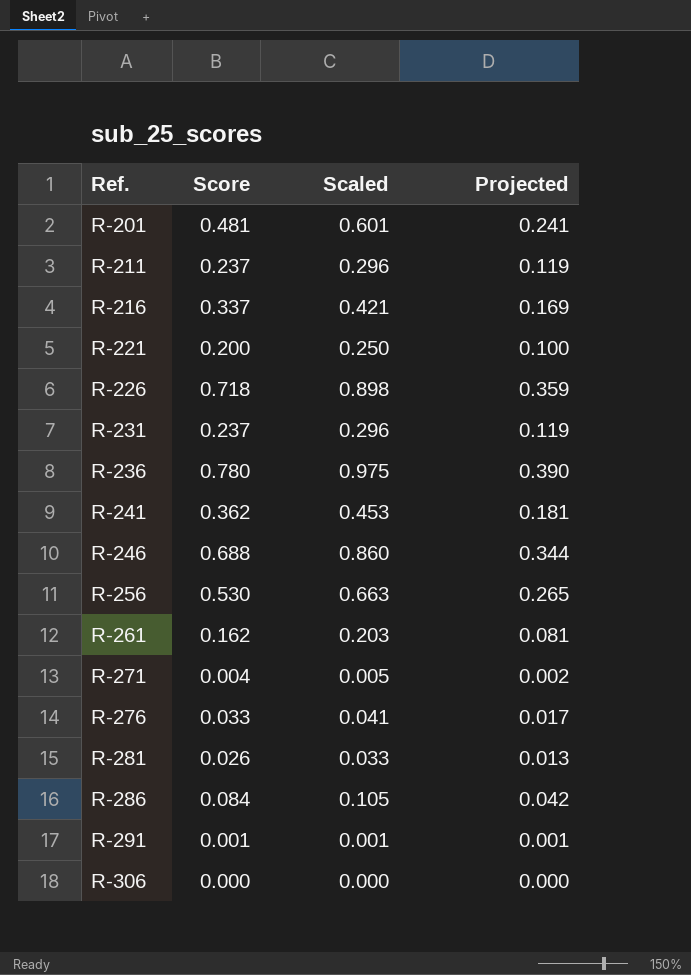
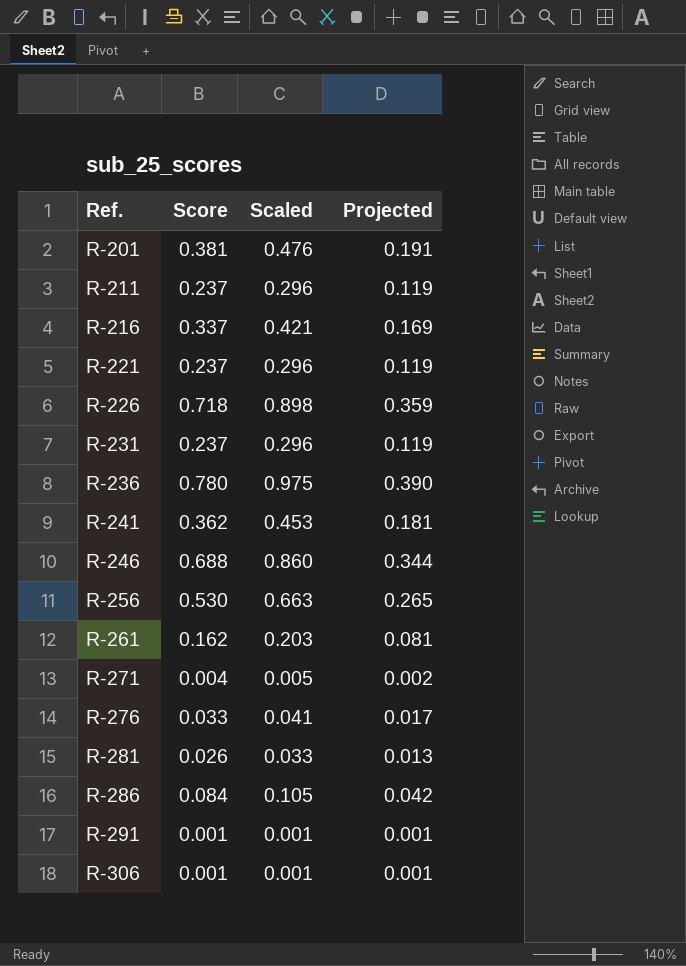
R-201 | Score: 0.481 -> 0.381
R-201 | Scaled: 0.601 -> 0.476
R-201 | Projected: 0.241 -> 0.191
R-221 | Score: 0.200 -> 0.237
R-221 | Scaled: 0.250 -> 0.296
R-221 | Projected: 0.100 -> 0.119
R-306 | Score: 0.000 -> 0.001
R-306 | Scaled: 0.000 -> 0.001
R-306 | Projected: 0.000 -> 0.001

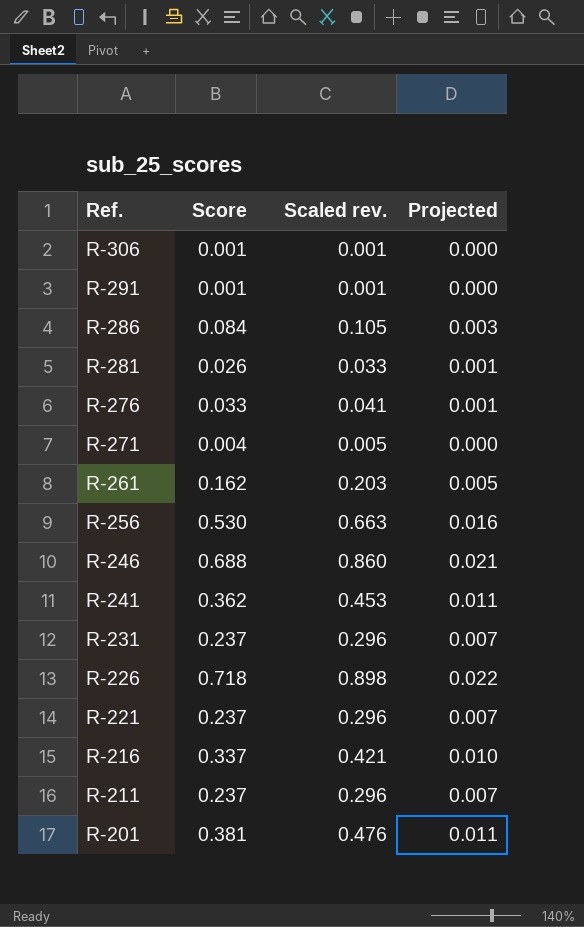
row order: Ref. ascending -> Ref. descending
column name: Scaled -> Scaled rev.
column Projected | formula: [Score] * 0.5 -> [Score] * 0.03
row R-236: 0.780 | 0.975 | 0.390 -> none

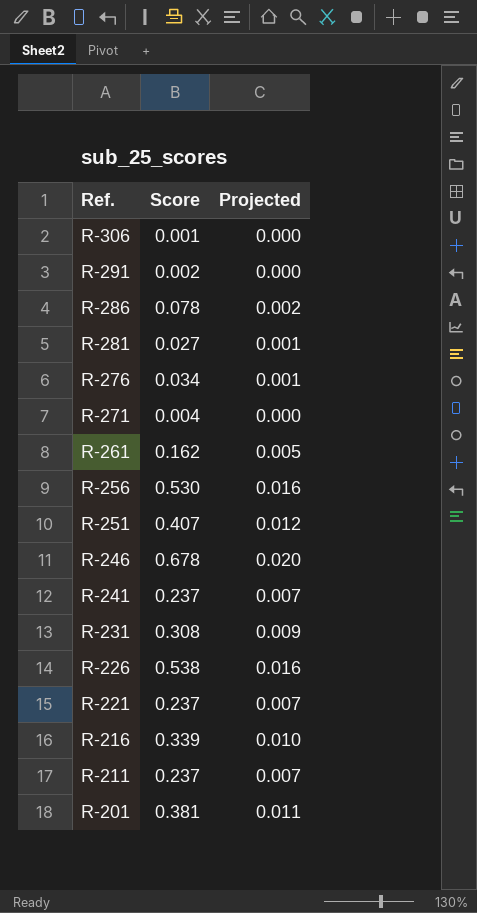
column Scaled rev. | formula: [Score] * 1.25 -> none
R-291 | Score: 0.001 -> 0.002
R-286 | Score: 0.084 -> 0.078
R-286 | Projected: 0.003 -> 0.002
R-281 | Score: 0.026 -> 0.027
R-276 | Score: 0.033 -> 0.034
row R-251: none -> 0.407 | 0.012
R-246 | Score: 0.688 -> 0.678
R-246 | Projected: 0.021 -> 0.020
R-241 | Score: 0.362 -> 0.237
R-241 | Projected: 0.011 -> 0.007
R-231 | Score: 0.237 -> 0.308
R-231 | Projected: 0.007 -> 0.009
R-226 | Score: 0.718 -> 0.538
R-226 | Projected: 0.022 -> 0.016
R-216 | Score: 0.337 -> 0.339

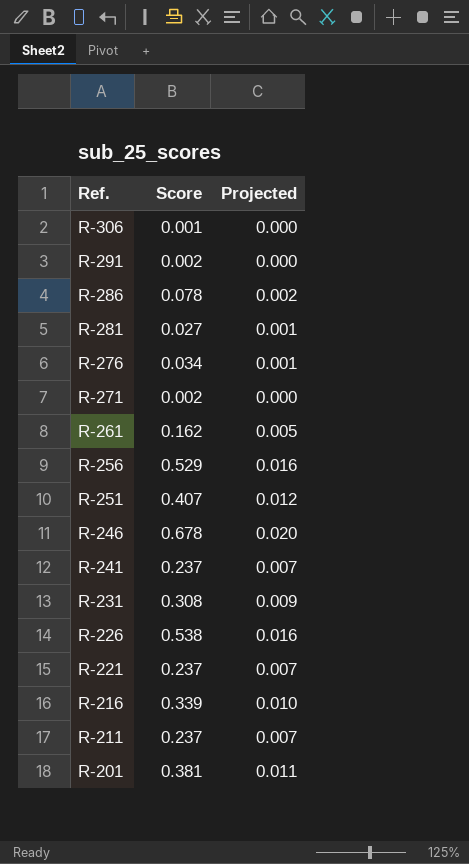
R-271 | Score: 0.004 -> 0.002
R-256 | Score: 0.530 -> 0.529

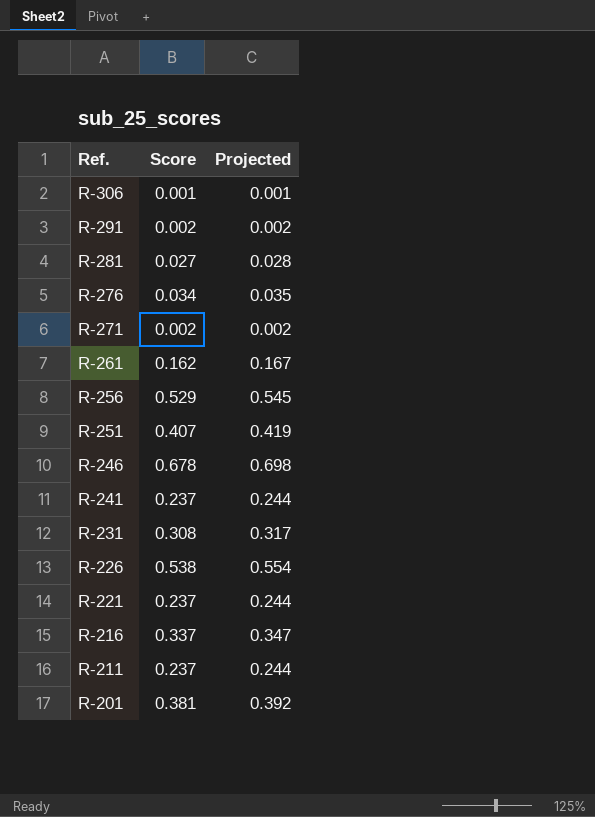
column Projected | formula: [Score] * 0.03 -> [Score] * 1.03
row R-286: 0.078 | 0.002 -> none
R-216 | Score: 0.339 -> 0.337

